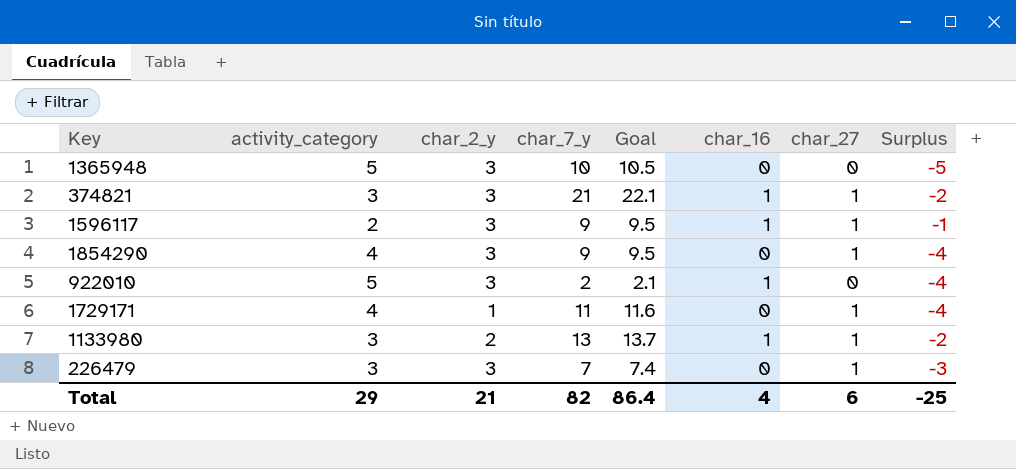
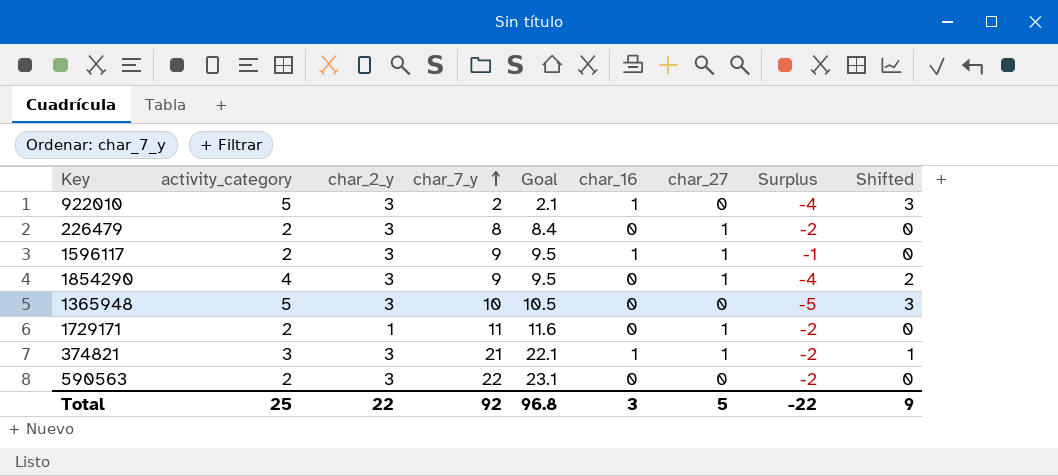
row order: none -> char_7_y ascending
column Shifted | formula: none -> [activity_category] - 2
row 1133980: 3 | 2 | 13 | 13.7 | 1 | 1 | -2 -> none
226479 | activity_category: 3 -> 2
226479 | char_7_y: 7 -> 8
226479 | Goal: 7.4 -> 8.4
226479 | Surplus: -3 -> -2
1729171 | activity_category: 4 -> 2
1729171 | Surplus: -4 -> -2
row 590563: none -> 2 | 3 | 22 | 23.1 | 0 | 0 | -2 | 0
Total | activity_category: 29 -> 25
Total | char_2_y: 21 -> 22
Total | char_7_y: 82 -> 92
Total | Goal: 86.4 -> 96.8
Total | char_16: 4 -> 3
Total | char_27: 6 -> 5
Total | Surplus: -25 -> -22

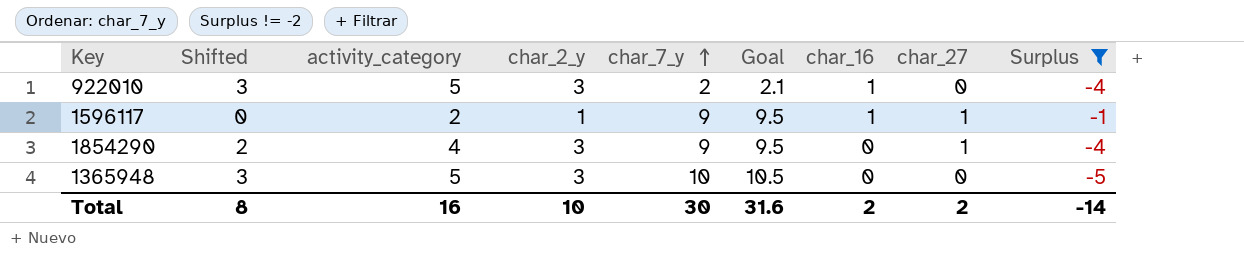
filter: none -> Surplus != -2
column Shifted | position: 9 -> 2
1596117 | char_2_y: 3 -> 1
Total | Shifted: 9 -> 8
Total | activity_category: 25 -> 16
Total | char_2_y: 22 -> 10
Total | char_7_y: 92 -> 30
Total | Goal: 96.8 -> 31.6
Total | char_16: 3 -> 2
Total | char_27: 5 -> 2
Total | Surplus: -22 -> -14

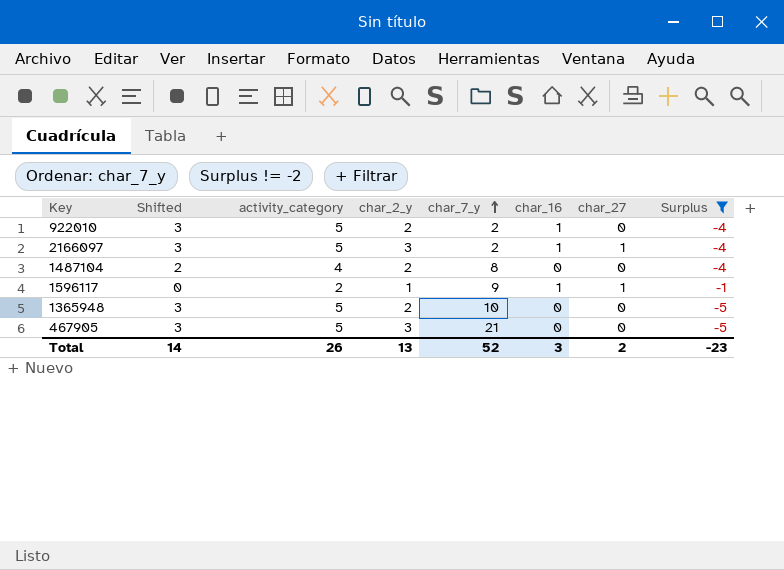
column Goal | formula: [char_7_y] * 1.05 -> none
row 1854290: 2 | 4 | 3 | 9 | 9.5 | 0 | 1 | -4 -> none
922010 | char_2_y: 3 -> 2
row 2166097: none -> 3 | 5 | 3 | 2 | 1 | 1 | -4
row 1487104: none -> 2 | 4 | 2 | 8 | 0 | 0 | -4
1365948 | char_2_y: 3 -> 2
row 467905: none -> 3 | 5 | 3 | 21 | 0 | 0 | -5
Total | Shifted: 8 -> 14
Total | activity_category: 16 -> 26
Total | char_2_y: 10 -> 13
Total | char_7_y: 30 -> 52
Total | char_16: 2 -> 3
Total | Surplus: -14 -> -23

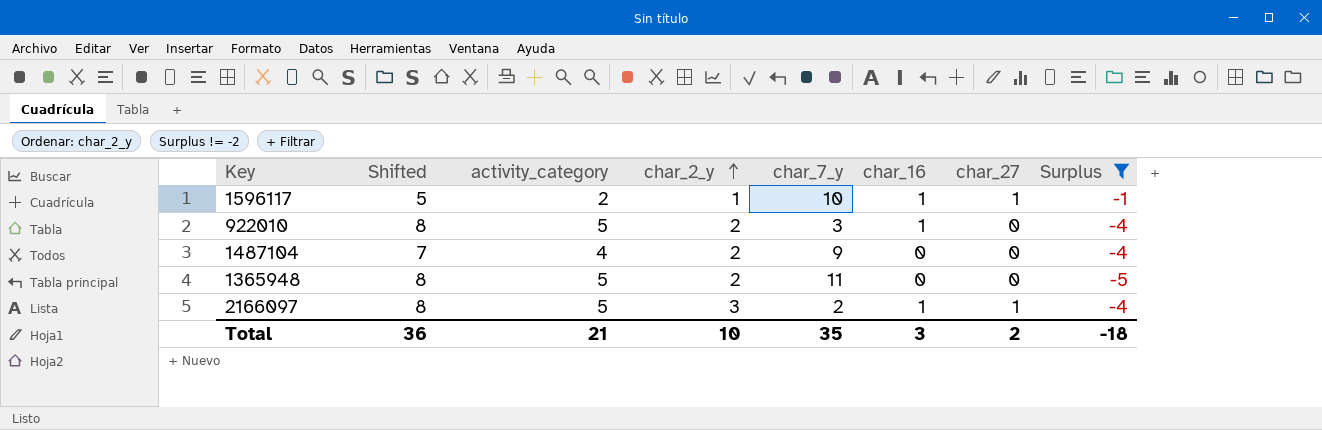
row order: char_7_y ascending -> char_2_y ascending
column Shifted | formula: [activity_category] - 2 -> [activity_category] + 3
row 467905: 3 | 5 | 3 | 21 | 0 | 0 | -5 -> none
1596117 | char_7_y: 9 -> 10
922010 | char_7_y: 2 -> 3
1487104 | char_7_y: 8 -> 9
1365948 | char_7_y: 10 -> 11
Total | Shifted: 14 -> 36
Total | activity_category: 26 -> 21
Total | char_2_y: 13 -> 10
Total | char_7_y: 52 -> 35
Total | Surplus: -23 -> -18

